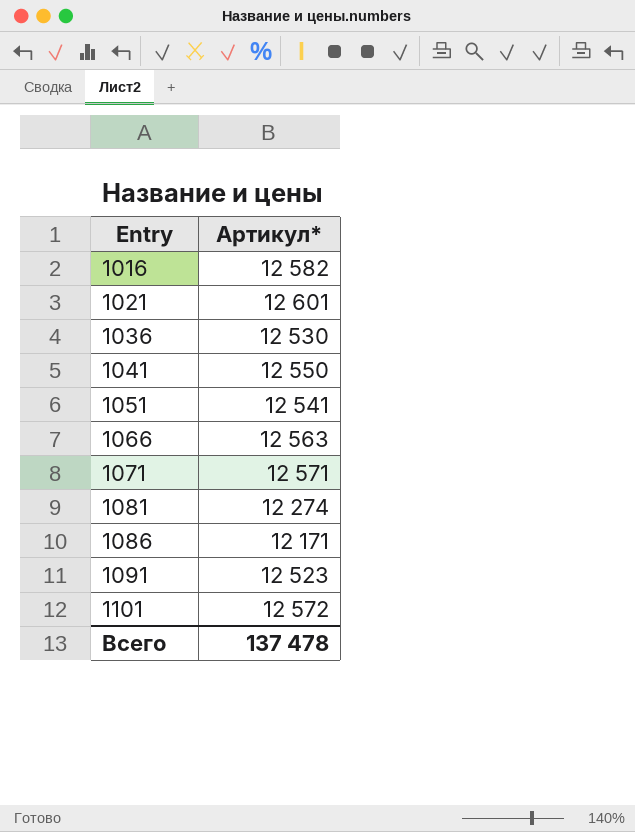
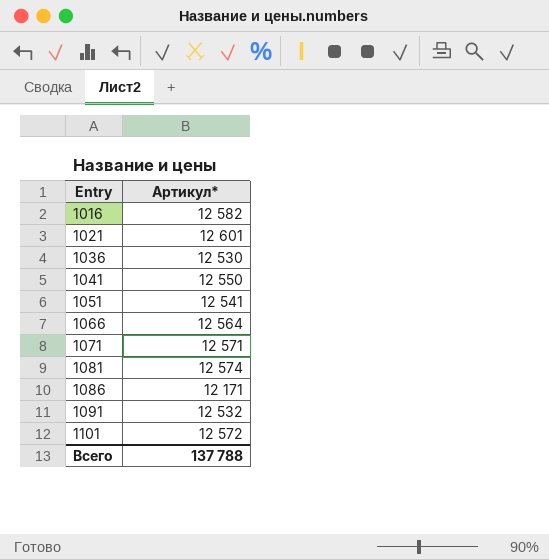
1066 | Артикул*: 12 563 -> 12 564
1081 | Артикул*: 12 274 -> 12 574
1091 | Артикул*: 12 523 -> 12 532
Всего | Артикул*: 137 478 -> 137 788

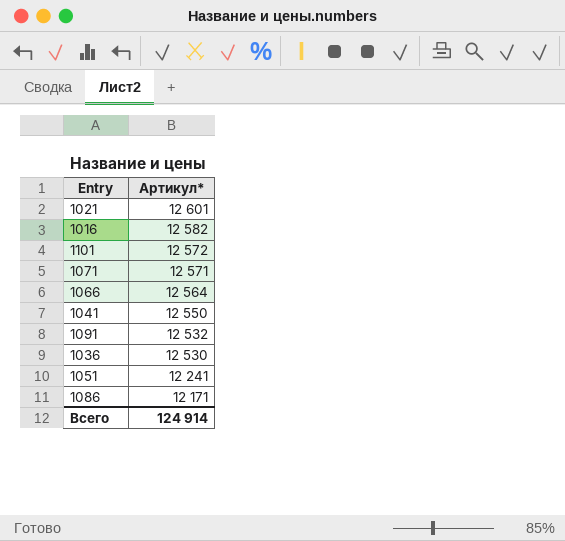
row order: Entry ascending -> Артикул* descending
row 1081: 12 574 -> none
1051 | Артикул*: 12 541 -> 12 241
Всего | Артикул*: 137 788 -> 124 914

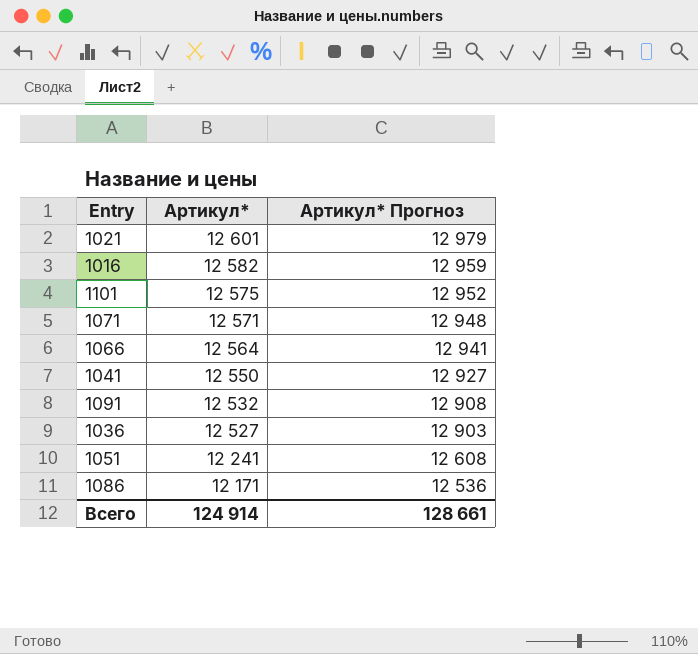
column Артикул* Прогноз | formula: none -> [Артикул*] * 1,03
1101 | Артикул*: 12 572 -> 12 575
1036 | Артикул*: 12 530 -> 12 527

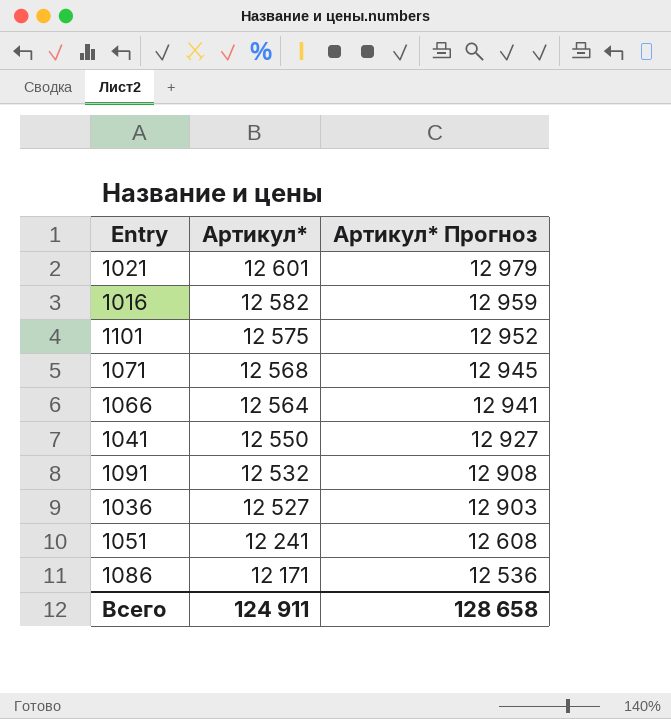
1071 | Артикул*: 12 571 -> 12 568
1071 | Артикул* Прогноз: 12 948 -> 12 945
Всего | Артикул*: 124 914 -> 124 911
Всего | Артикул* Прогноз: 128 661 -> 128 658

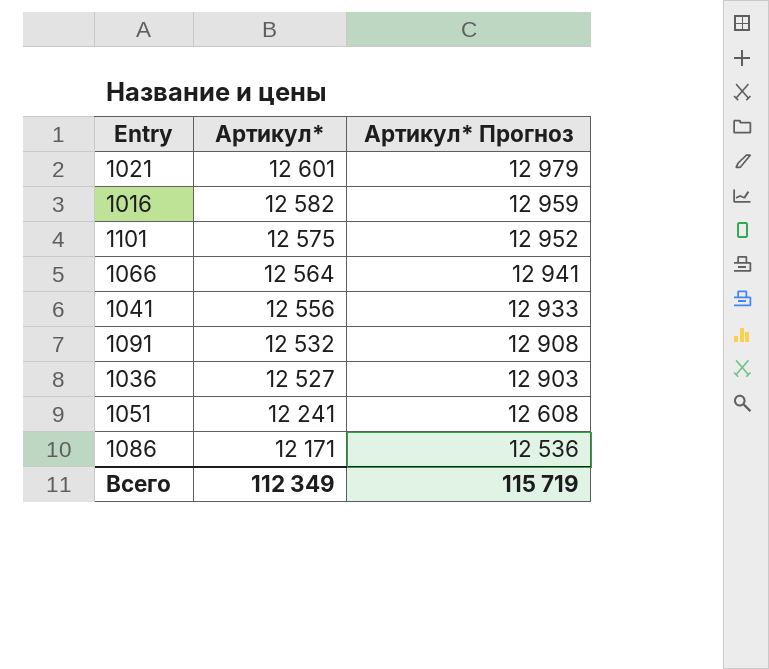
row 1071: 12 568 | 12 945 -> none
1041 | Артикул*: 12 550 -> 12 556
1041 | Артикул* Прогноз: 12 927 -> 12 933
Всего | Артикул*: 124 911 -> 112 349
Всего | Артикул* Прогноз: 128 658 -> 115 719

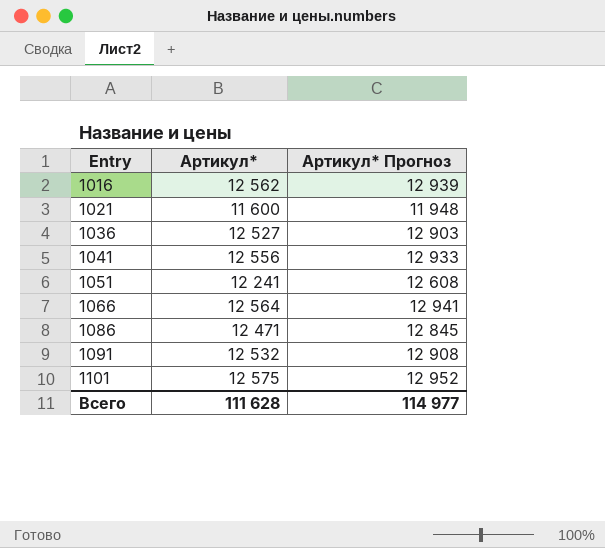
row order: Артикул* descending -> Entry ascending
1016 | Артикул*: 12 582 -> 12 562
1016 | Артикул* Прогноз: 12 959 -> 12 939
1021 | Артикул*: 12 601 -> 11 600
1021 | Артикул* Прогноз: 12 979 -> 11 948
1086 | Артикул*: 12 171 -> 12 471
1086 | Артикул* Прогноз: 12 536 -> 12 845
Всего | Артикул*: 112 349 -> 111 628
Всего | Артикул* Прогноз: 115 719 -> 114 977

